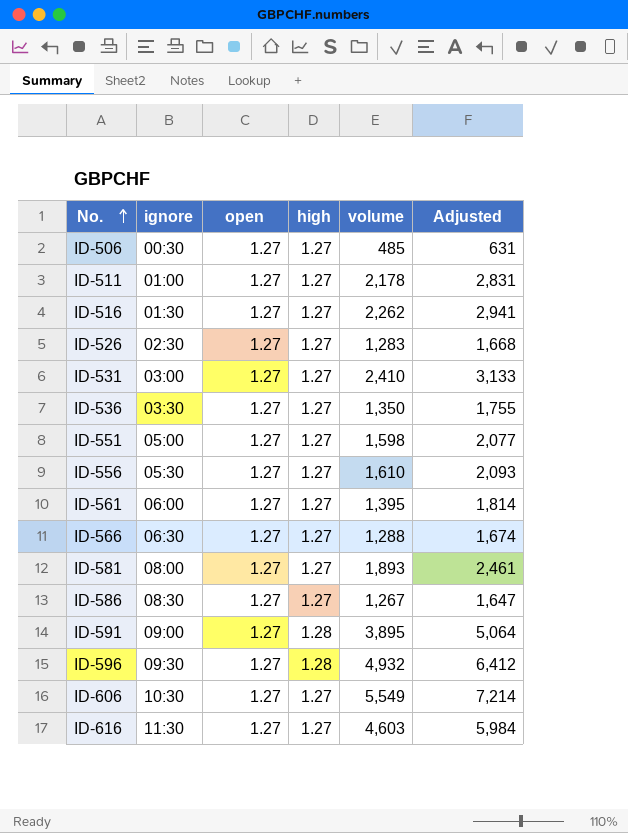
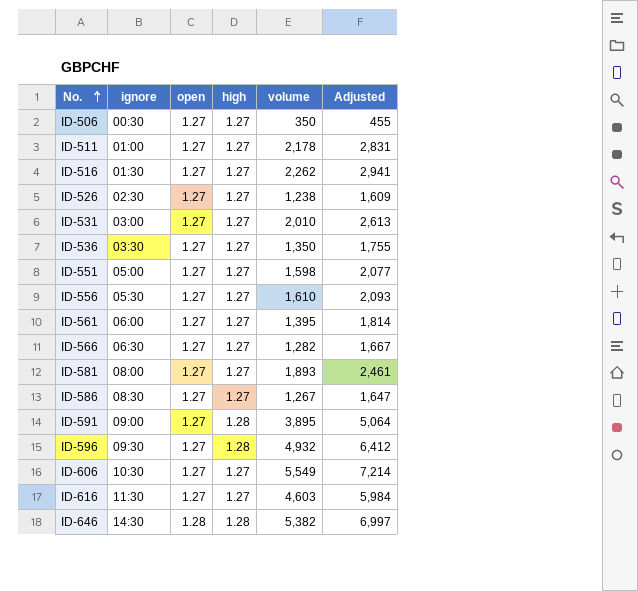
ID-506 | volume: 485 -> 350
ID-506 | Adjusted: 631 -> 455
ID-526 | volume: 1,283 -> 1,238
ID-526 | Adjusted: 1,668 -> 1,609
ID-531 | volume: 2,410 -> 2,010
ID-531 | Adjusted: 3,133 -> 2,613
ID-566 | volume: 1,288 -> 1,282
ID-566 | Adjusted: 1,674 -> 1,667
row ID-646: none -> 14:30 | 1.28 | 1.28 | 5,382 | 6,997

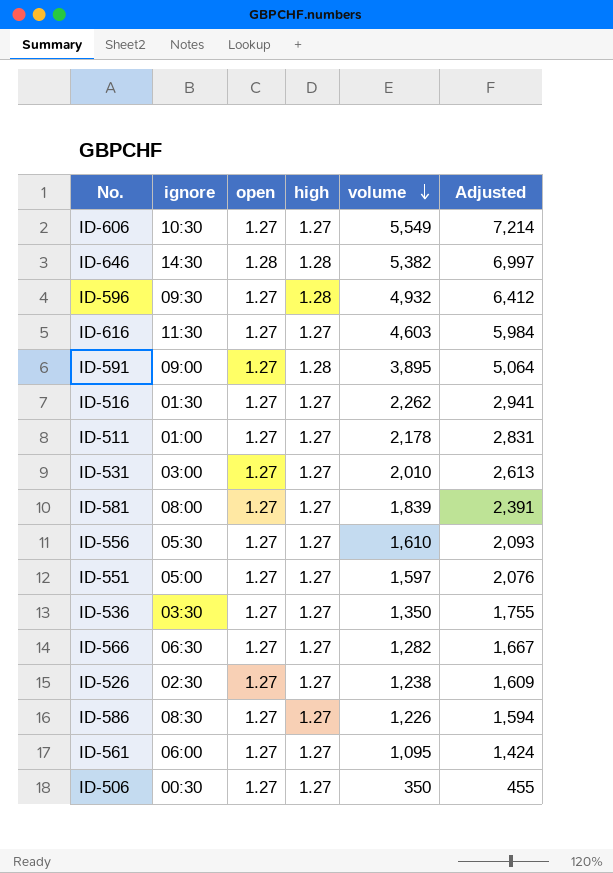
row order: No. ascending -> volume descending
ID-581 | volume: 1,893 -> 1,839
ID-581 | Adjusted: 2,461 -> 2,391
ID-551 | volume: 1,598 -> 1,597
ID-551 | Adjusted: 2,077 -> 2,076
ID-586 | volume: 1,267 -> 1,226
ID-586 | Adjusted: 1,647 -> 1,594
ID-561 | volume: 1,395 -> 1,095
ID-561 | Adjusted: 1,814 -> 1,424

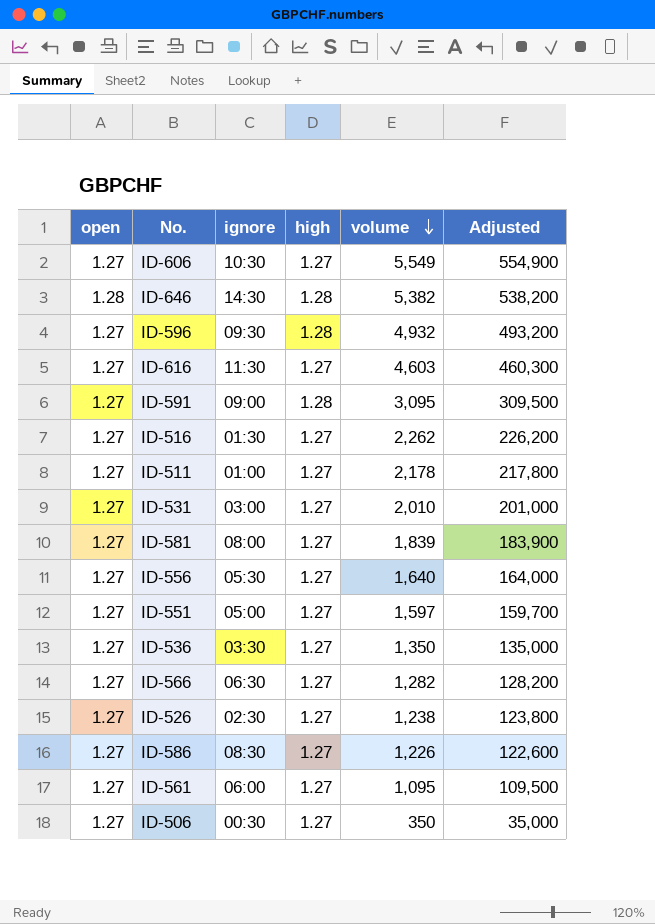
column open | position: 3 -> 1
column Adjusted | formula: [volume] * 1.3 -> [volume] * 100
ID-591 | volume: 3,895 -> 3,095
ID-556 | volume: 1,610 -> 1,640

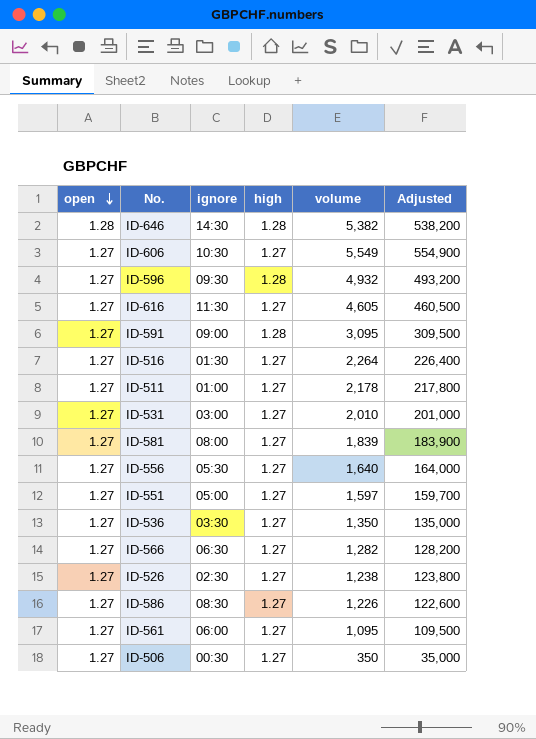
row order: volume descending -> open descending
ID-616 | volume: 4,603 -> 4,605
ID-616 | Adjusted: 460,300 -> 460,500
ID-516 | volume: 2,262 -> 2,264
ID-516 | Adjusted: 226,200 -> 226,400

